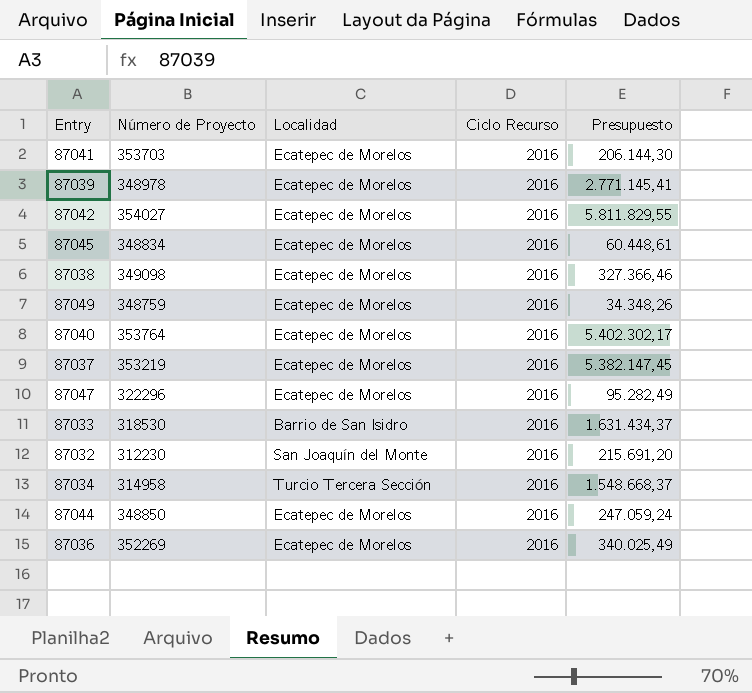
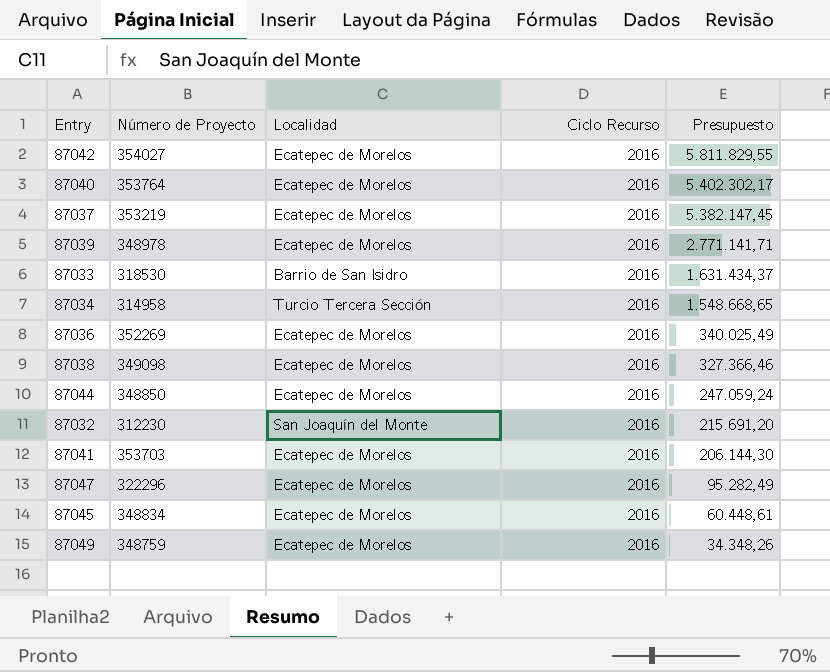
row order: none -> Presupuesto descending
87039 | Presupuesto: 2.771.145,41 -> 2.771.141,71
87034 | Presupuesto: 1.548.668,37 -> 1.548.668,65

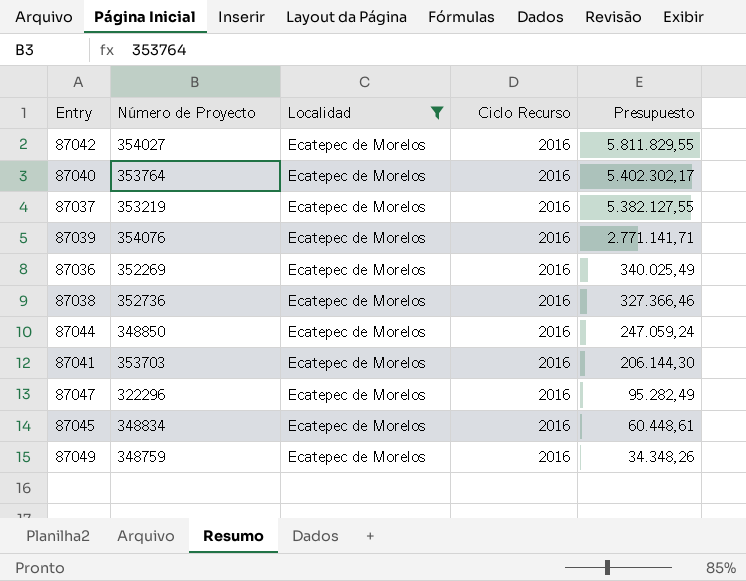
filter: none -> Localidad = Ecatepec de Morelos
87037 | Presupuesto: 5.382.147,45 -> 5.382.127,55
87039 | Número de Proyecto: 348978 -> 354076
87038 | Número de Proyecto: 349098 -> 352736

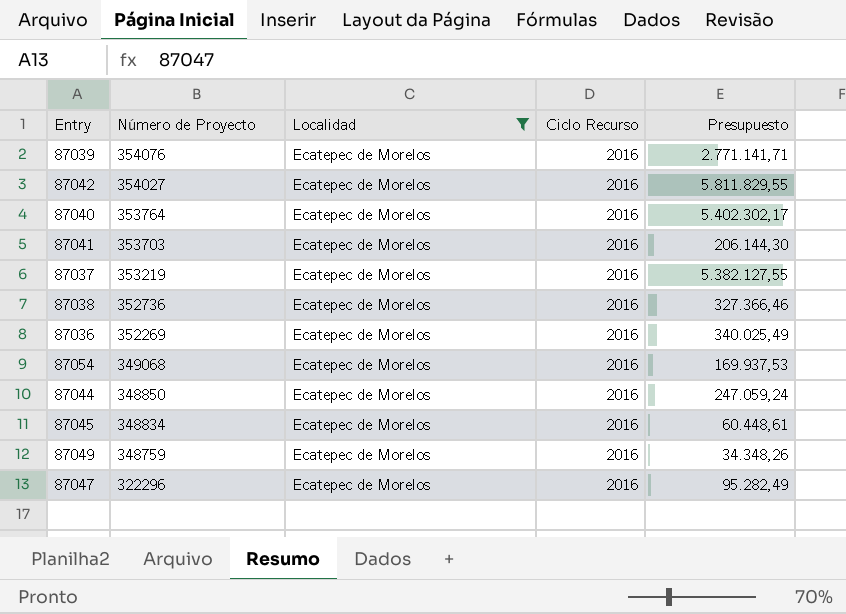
row order: Presupuesto descending -> Número de Proyecto descending
row 87054: none -> 349068 | Ecatepec de Morelos | 2016 | 169.937,53

